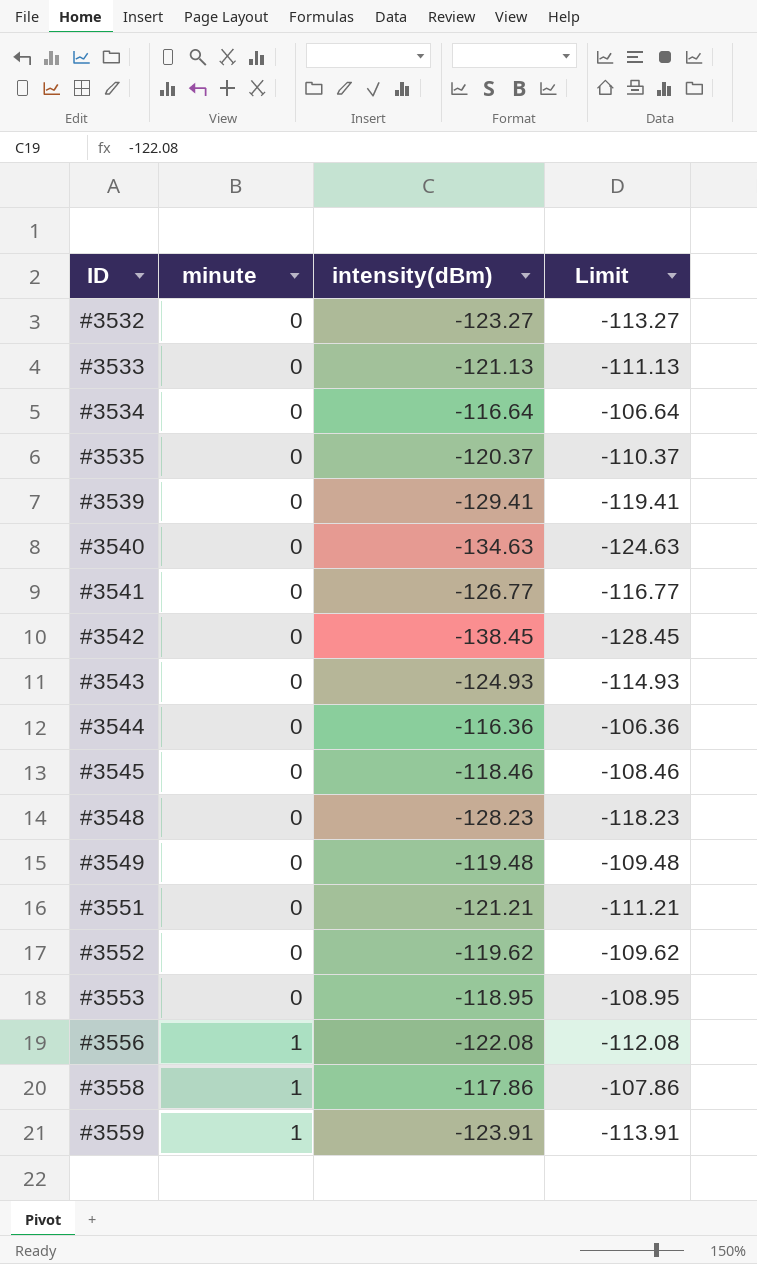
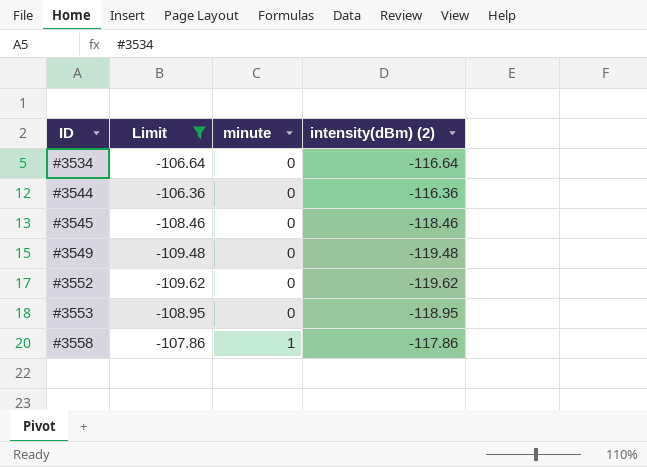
filter: none -> Limit >= -109.62
column Limit | position: 4 -> 2
column name: intensity(dBm) -> intensity(dBm) (2)

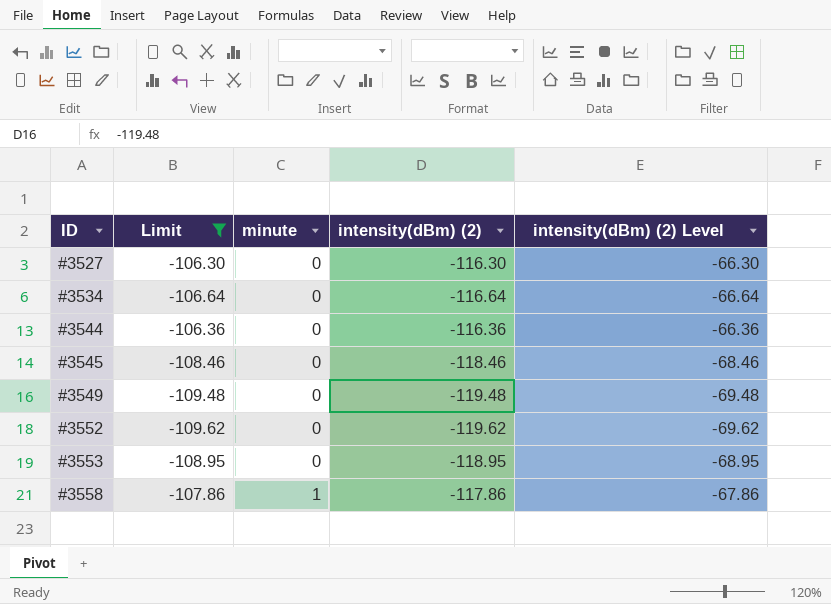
column intensity(dBm) (2) Level | formula: none -> [intensity(dBm) (2)] + 50
row #3527: none -> -106.30 | 0 | -116.30 | -66.30

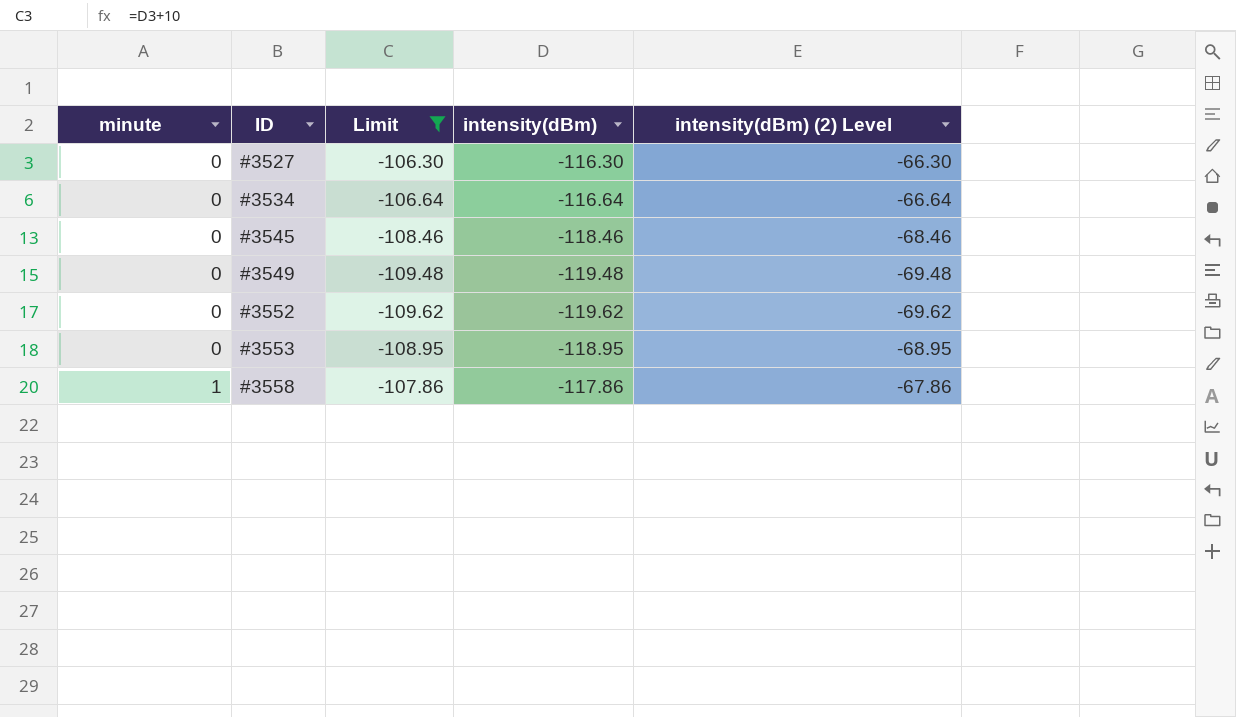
column minute | position: 3 -> 1
column name: intensity(dBm) (2) -> intensity(dBm)
row #3544: -106.36 | 0 | -116.36 | -66.36 -> none

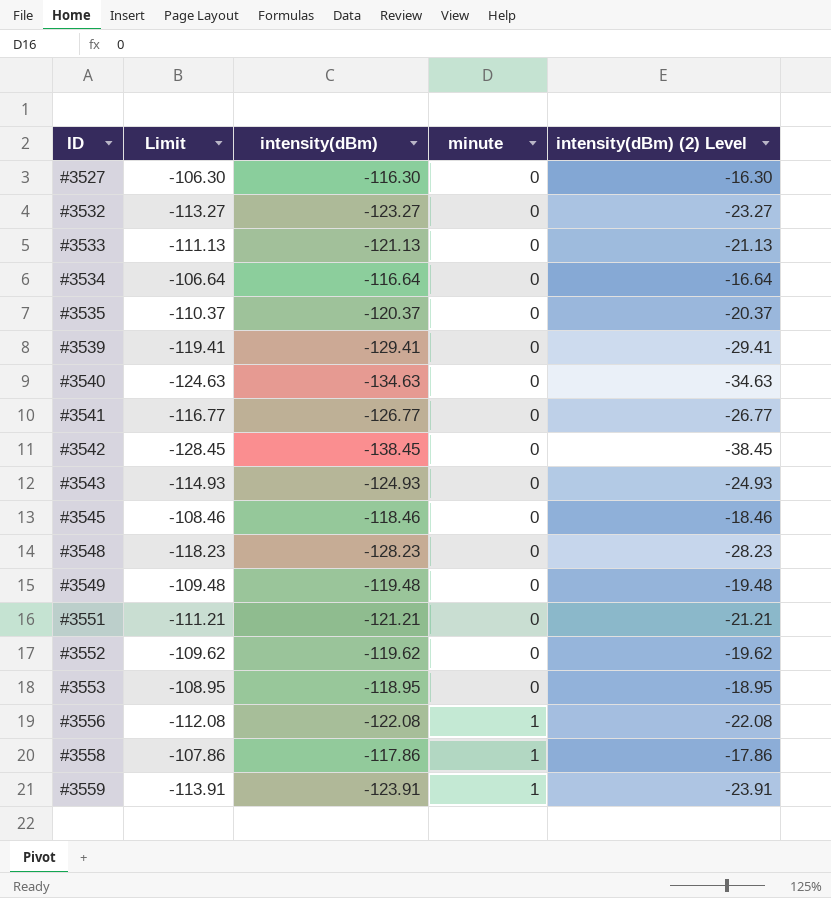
filter: Limit >= -109.62 -> none
column minute | position: 1 -> 4
column intensity(dBm) (2) Level | formula: [intensity(dBm)] + 50 -> [intensity(dBm)] + 100

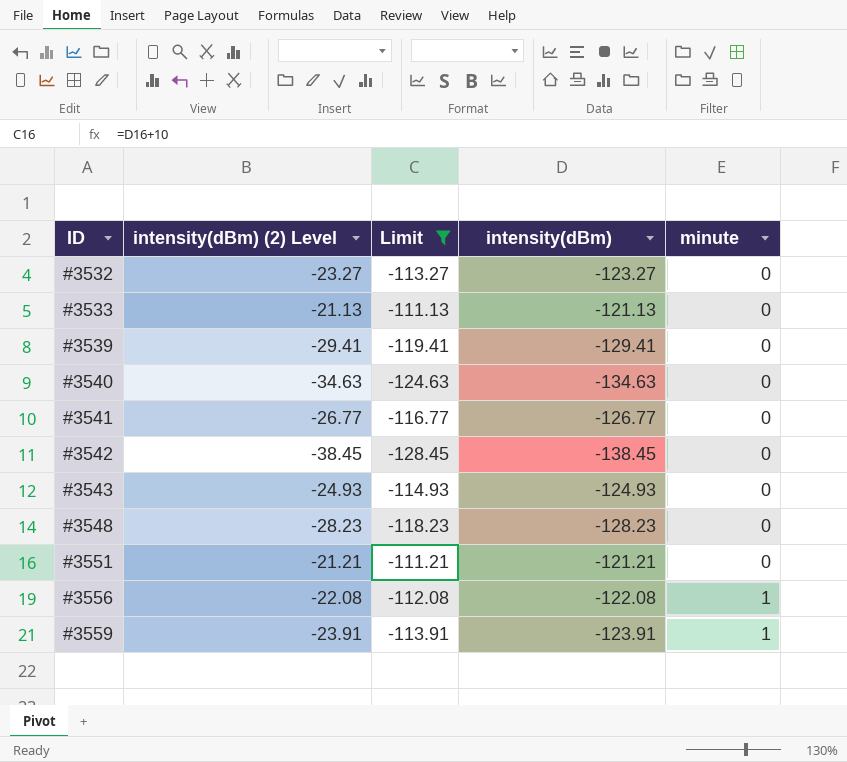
filter: none -> Limit <= -111.13
column intensity(dBm) (2) Level | position: 5 -> 2

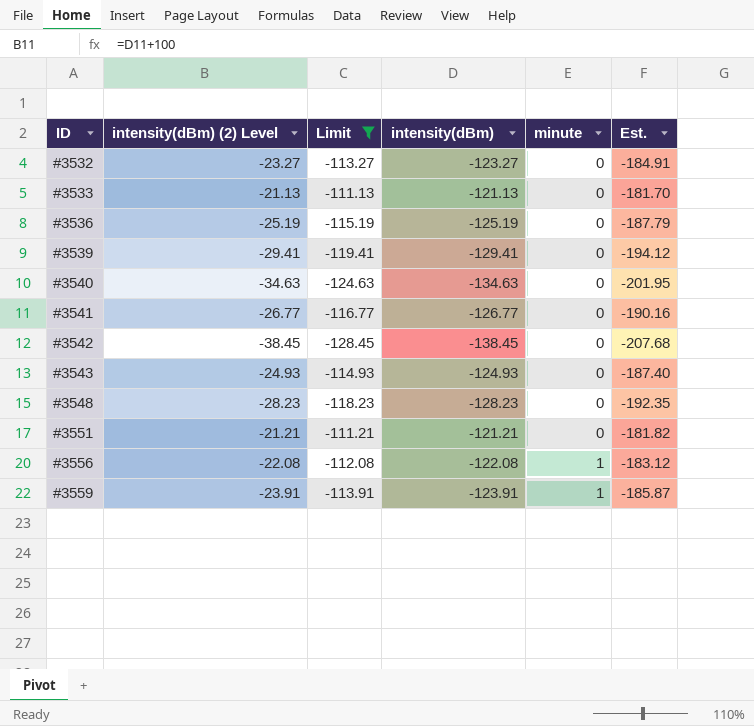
column Est. | formula: none -> [intensity(dBm)] * 1.5
row #3536: none -> -25.19 | -115.19 | -125.19 | 0 | -187.79

